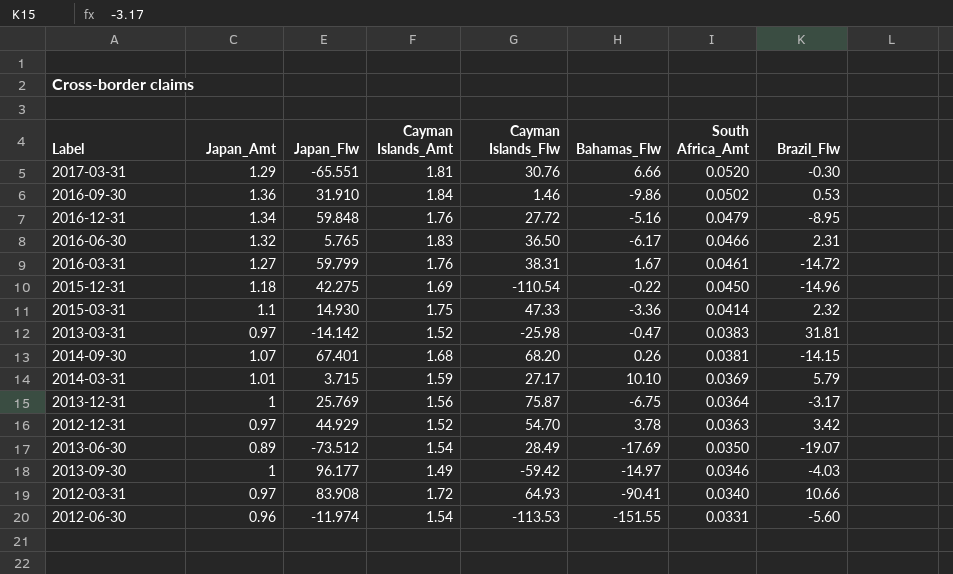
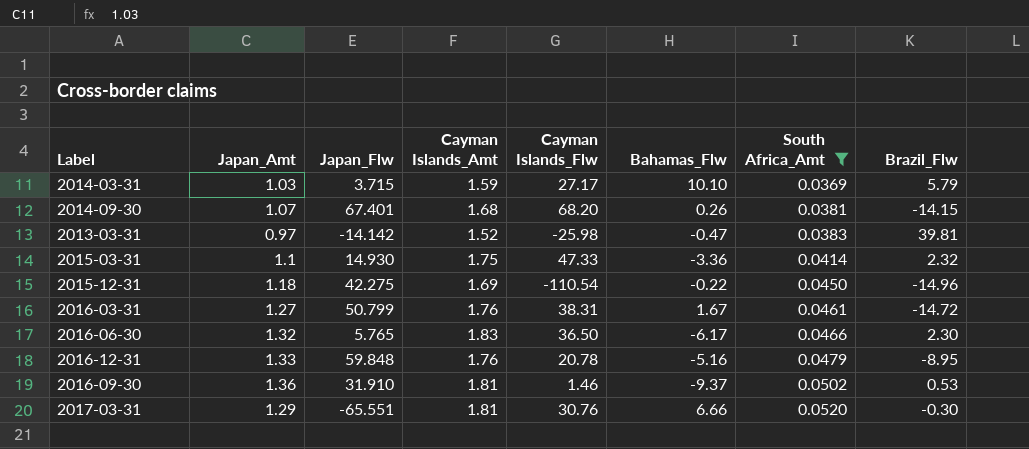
filter: none -> South Africa_Amt >= 0.0369
row order: South Africa_Amt descending -> South Africa_Amt ascending
2014-03-31 | Japan_Amt: 1.01 -> 1.03
2013-03-31 | Brazil_Flw: 31.81 -> 39.81
2016-03-31 | Japan_Flw: 59.799 -> 50.799
2016-06-30 | Brazil_Flw: 2.31 -> 2.30
2016-12-31 | Japan_Amt: 1.34 -> 1.33
2016-12-31 | Cayman Islands_Flw: 27.72 -> 20.78
2016-09-30 | Cayman Islands_Amt: 1.84 -> 1.81
2016-09-30 | Bahamas_Flw: -9.86 -> -9.37

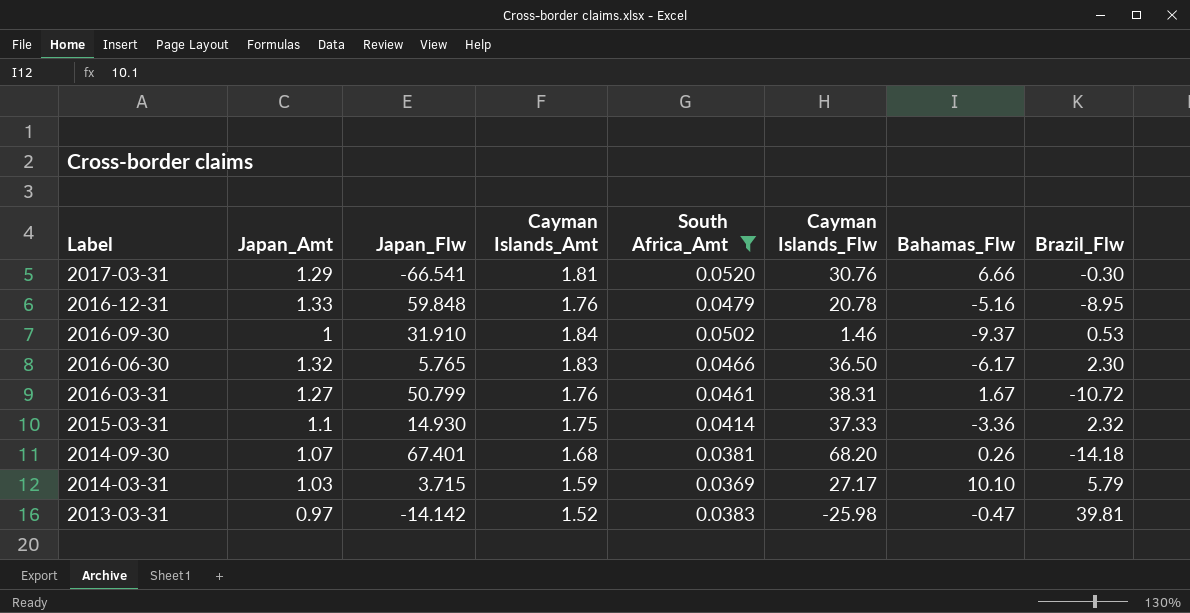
row order: South Africa_Amt ascending -> Label descending
column South Africa_Amt | position: 7 -> 5
row 2015-12-31: 1.18 | 42.275 | 1.69 | -110.54 | -0.22 | 0.0450 | -14.96 -> none
2017-03-31 | Japan_Flw: -65.551 -> -66.541
2016-09-30 | Japan_Amt: 1.36 -> 1
2016-09-30 | Cayman Islands_Amt: 1.81 -> 1.84
2016-03-31 | Brazil_Flw: -14.72 -> -10.72
2015-03-31 | Cayman Islands_Flw: 47.33 -> 37.33
2014-09-30 | Brazil_Flw: -14.15 -> -14.18

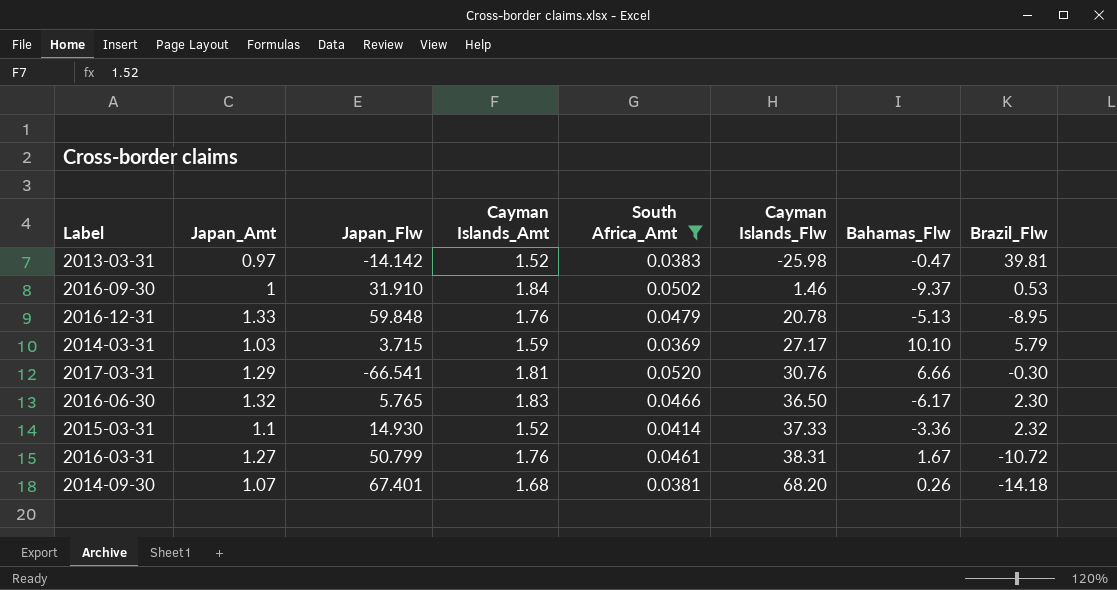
row order: Label descending -> Cayman Islands_Flw ascending
2016-12-31 | Bahamas_Flw: -5.16 -> -5.13
2015-03-31 | Cayman Islands_Amt: 1.75 -> 1.52

